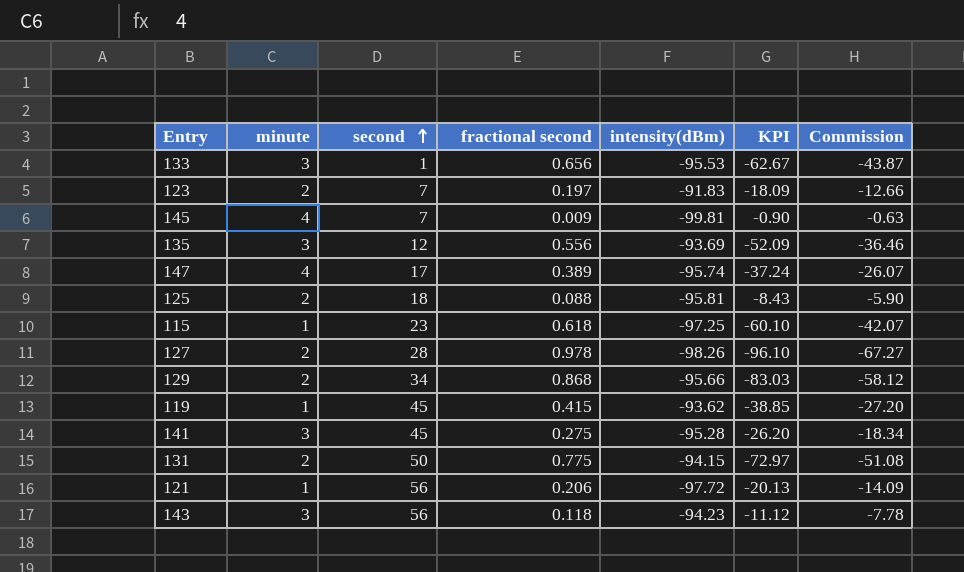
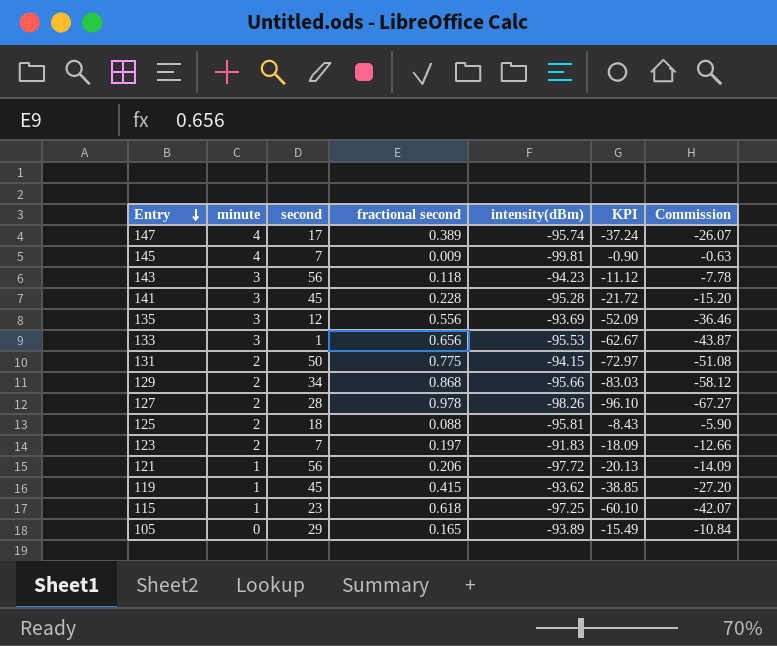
row order: second ascending -> Entry descending
141 | fractional second: 0.275 -> 0.228
141 | KPI: -26.20 -> -21.72
141 | Commission: -18.34 -> -15.20
row 105: none -> 0 | 29 | 0.165 | -93.89 | -15.49 | -10.84

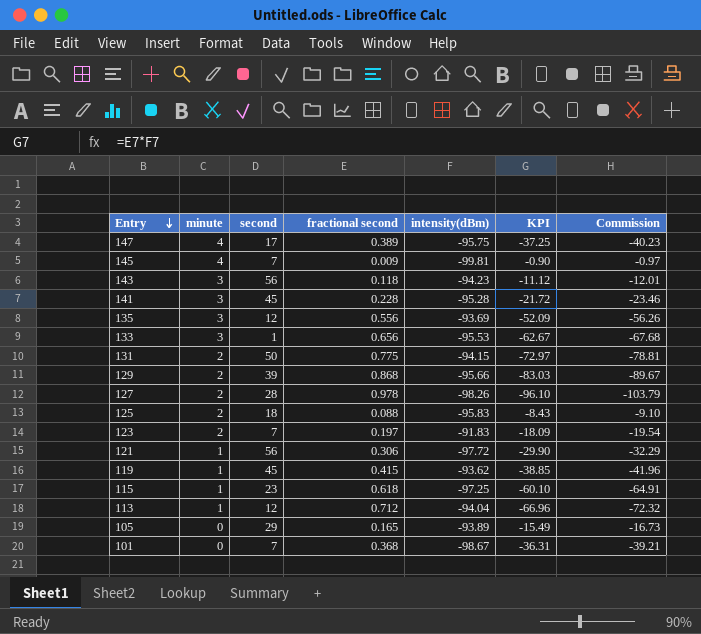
column Commission | formula: [KPI] * 0.7 -> [KPI] * 1.08
147 | intensity(dBm): -95.74 -> -95.75
147 | KPI: -37.24 -> -37.25
129 | second: 34 -> 39
125 | intensity(dBm): -95.81 -> -95.83
121 | fractional second: 0.206 -> 0.306
121 | KPI: -20.13 -> -29.90
row 113: none -> 1 | 12 | 0.712 | -94.04 | -66.96 | -72.32
row 101: none -> 0 | 7 | 0.368 | -98.67 | -36.31 | -39.21

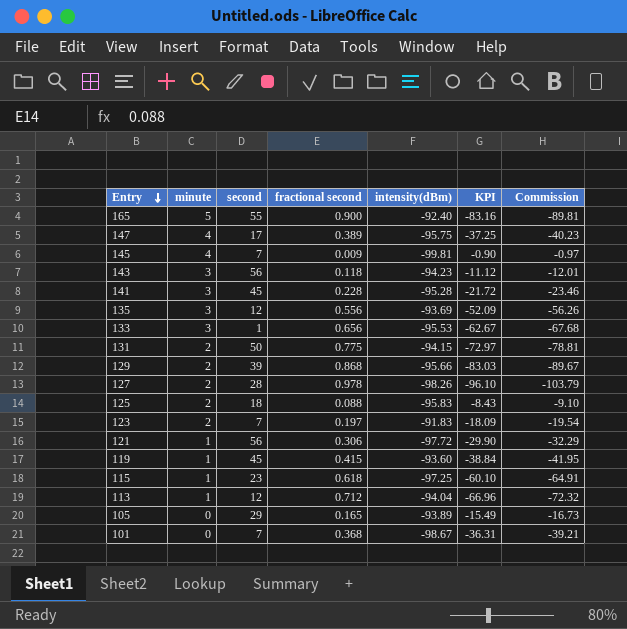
row 165: none -> 5 | 55 | 0.900 | -92.40 | -83.16 | -89.81
119 | intensity(dBm): -93.62 -> -93.60
119 | KPI: -38.85 -> -38.84
119 | Commission: -41.96 -> -41.95

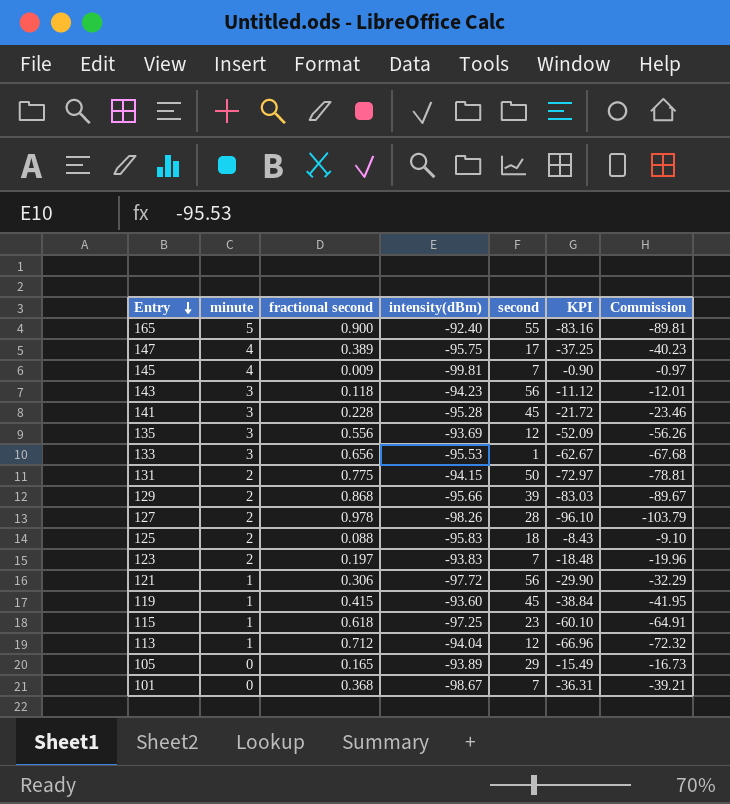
column second | position: 3 -> 5
123 | intensity(dBm): -91.83 -> -93.83
123 | KPI: -18.09 -> -18.48
123 | Commission: -19.54 -> -19.96

